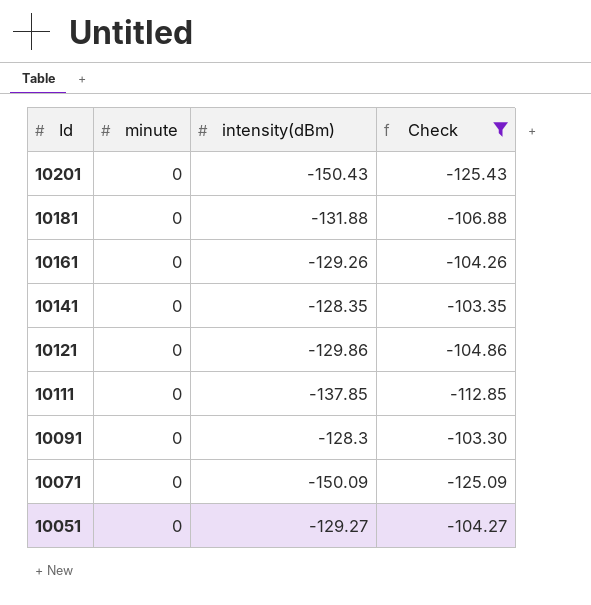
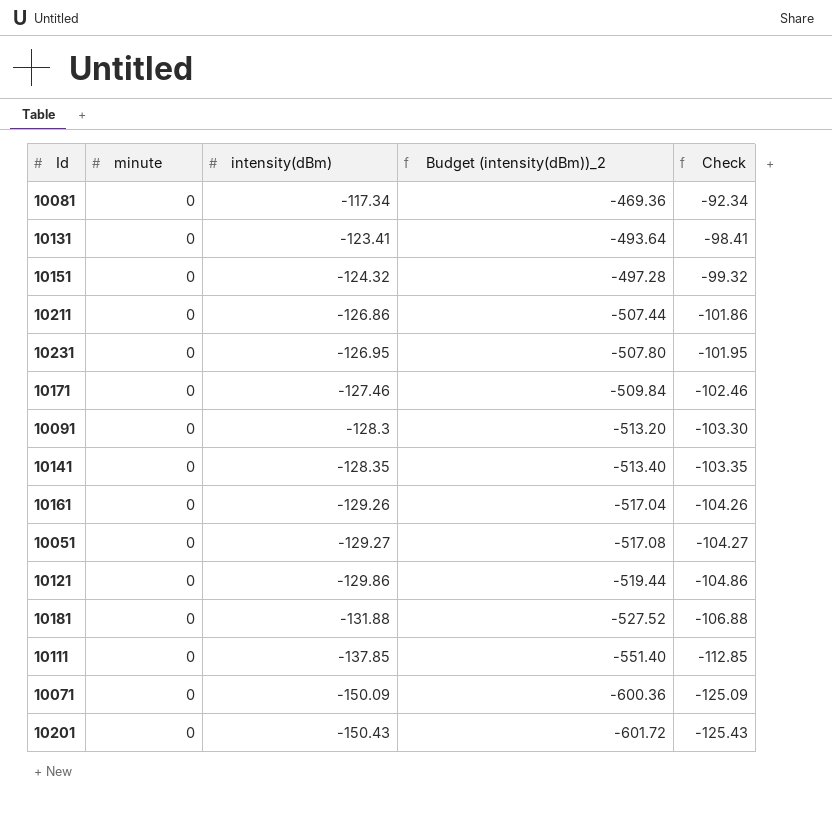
filter: Check <= -103.30 -> none
row order: Id descending -> intensity(dBm) descending
column Budget (intensity(dBm))_2 | formula: none -> [intensity(dBm)] * 4

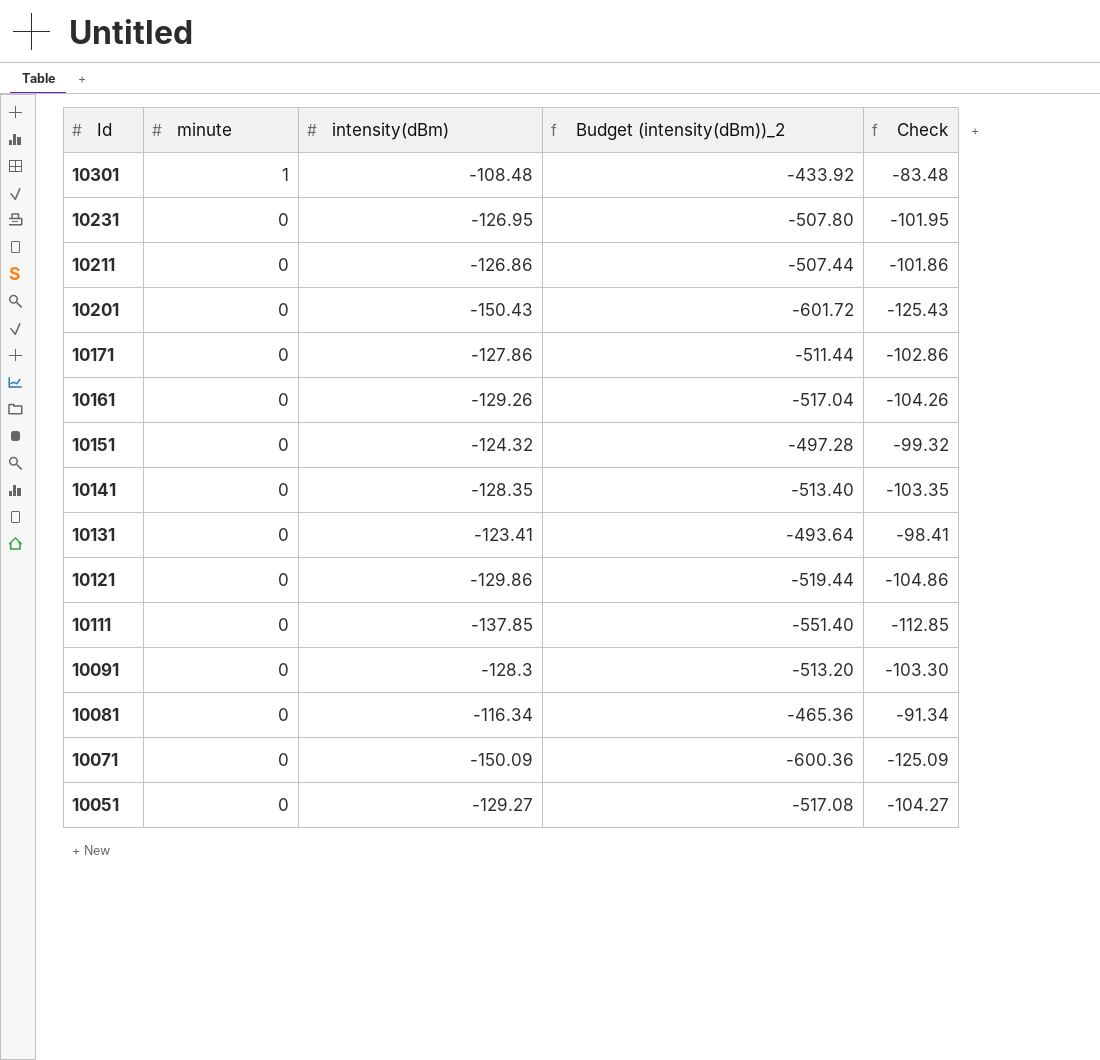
row order: intensity(dBm) descending -> Id descending
row 10181: 0 | -131.88 | -527.52 | -106.88 -> none
row 10301: none -> 1 | -108.48 | -433.92 | -83.48
10171 | intensity(dBm): -127.46 -> -127.86
10171 | Budget (intensity(dBm))_2: -509.84 -> -511.44
10171 | Check: -102.46 -> -102.86
10081 | intensity(dBm): -117.34 -> -116.34
10081 | Budget (intensity(dBm))_2: -469.36 -> -465.36
10081 | Check: -92.34 -> -91.34

